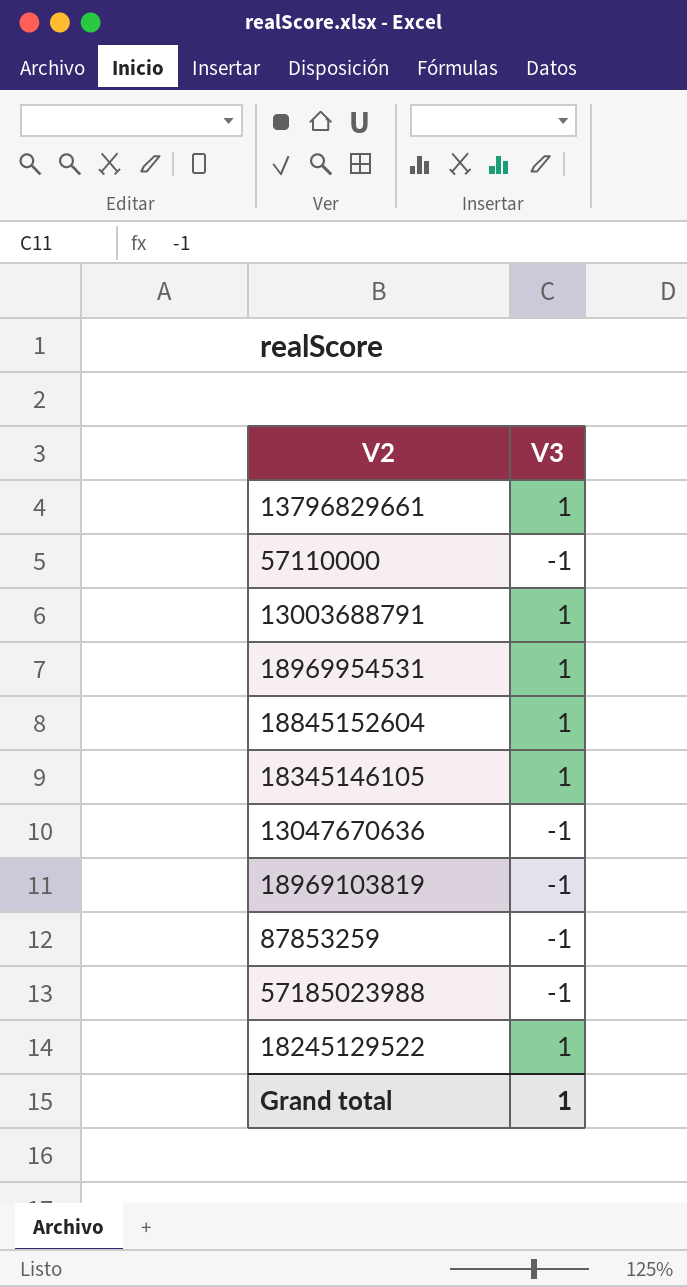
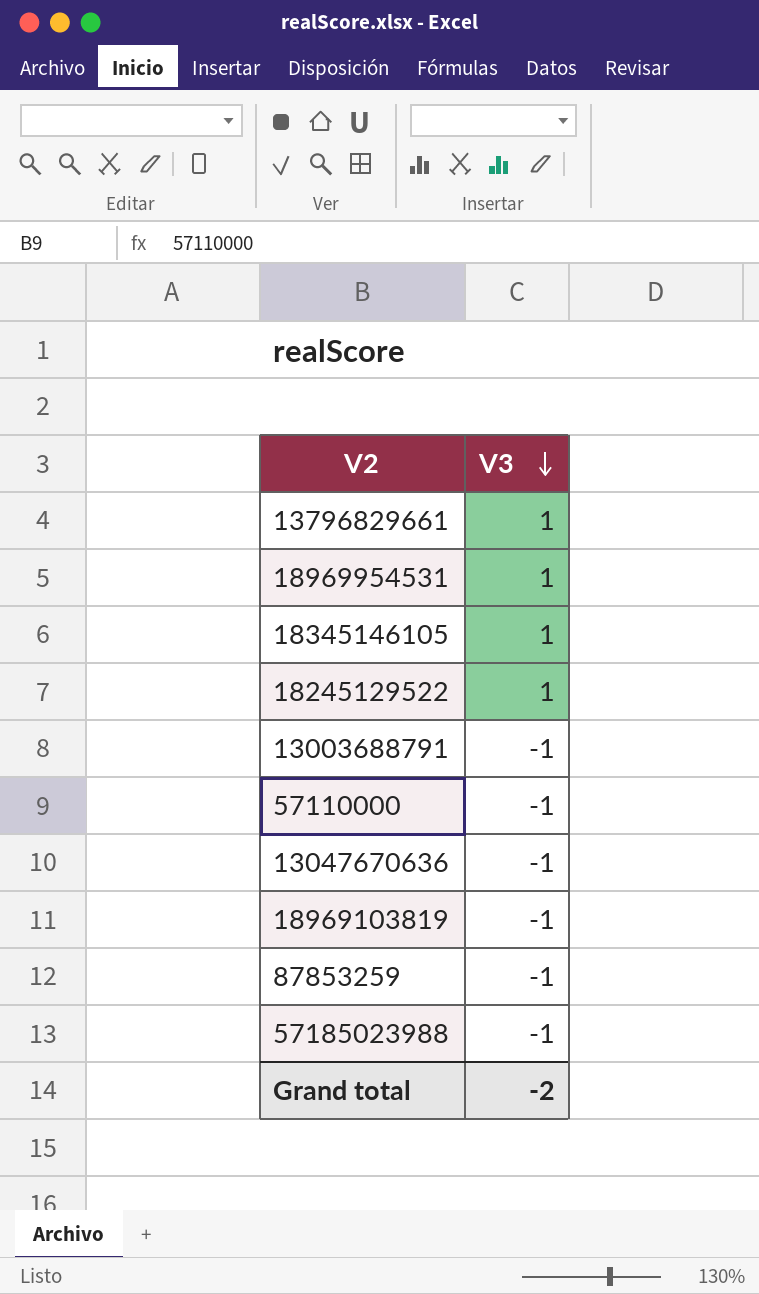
row order: none -> V3 descending
row 18845152604: 1 -> none
13003688791 | V3: 1 -> -1
Grand total | V3: 1 -> -2

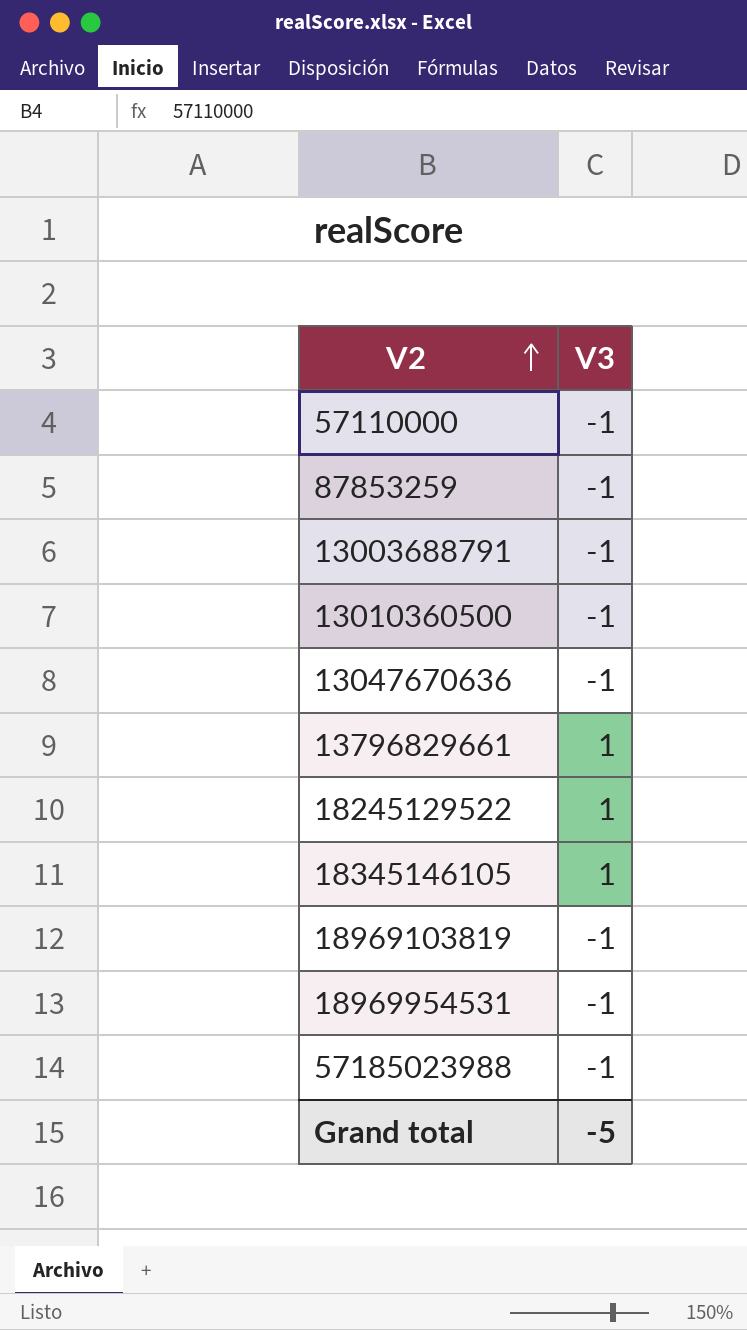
row order: V3 descending -> V2 ascending
row 13010360500: none -> -1
18969954531 | V3: 1 -> -1
Grand total | V3: -2 -> -5

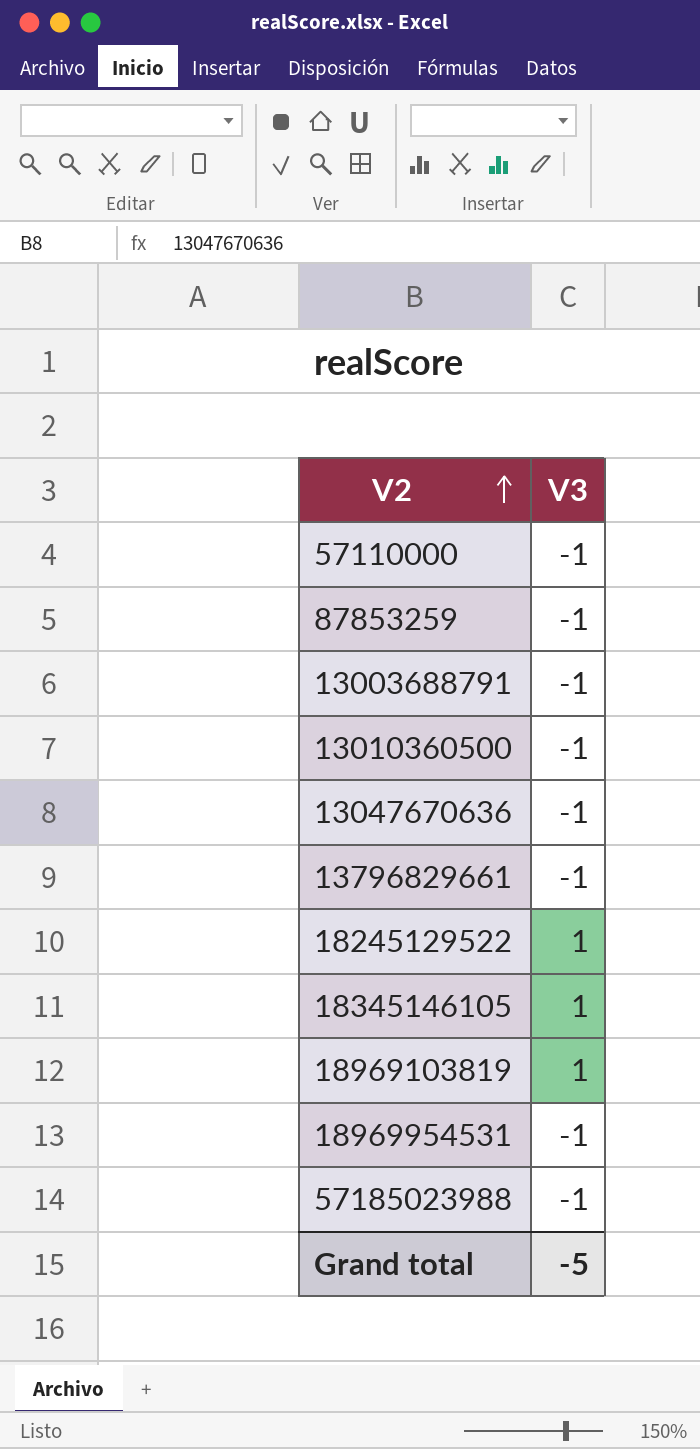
13796829661 | V3: 1 -> -1
18969103819 | V3: -1 -> 1

